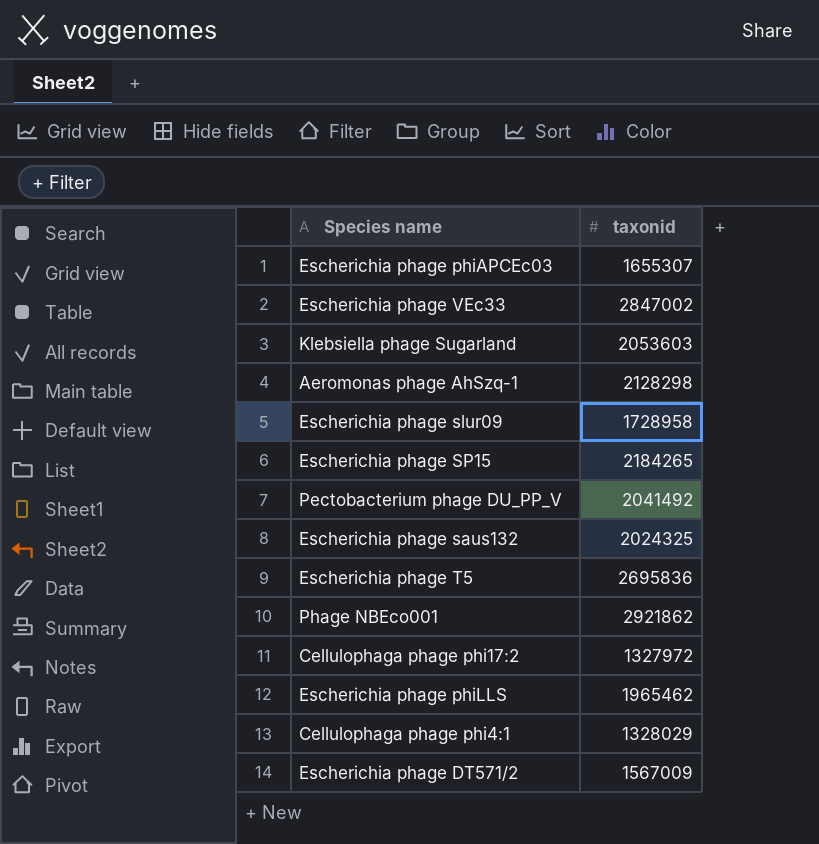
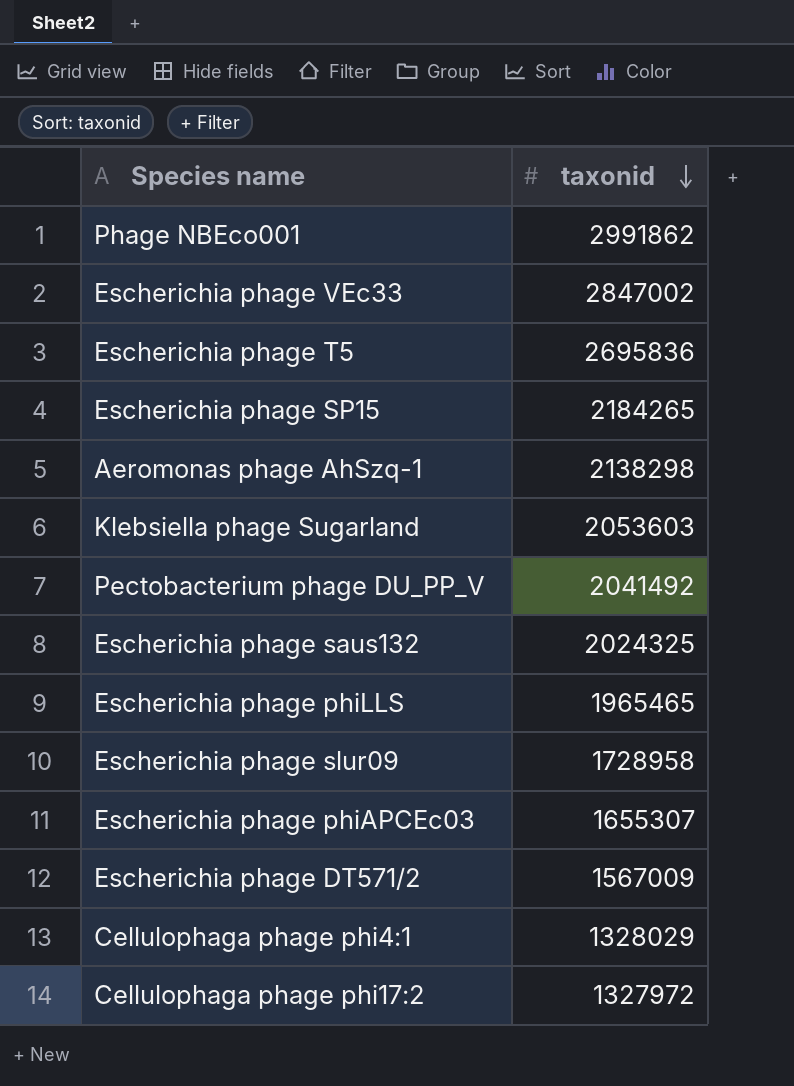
row order: none -> taxonid descending
Phage NBEco001 | taxonid: 2921862 -> 2991862
Aeromonas phage AhSzq-1 | taxonid: 2128298 -> 2138298
Escherichia phage phiLLS | taxonid: 1965462 -> 1965465

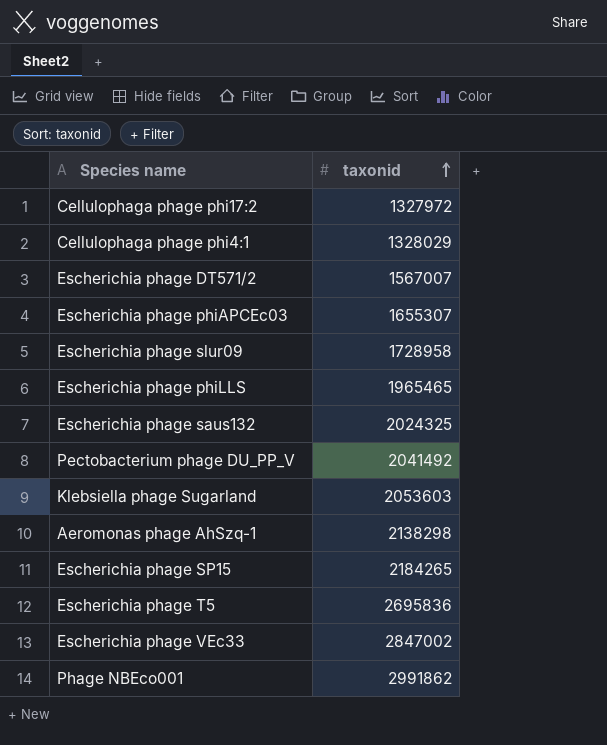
row order: taxonid descending -> taxonid ascending
Escherichia phage DT571/2 | taxonid: 1567009 -> 1567007

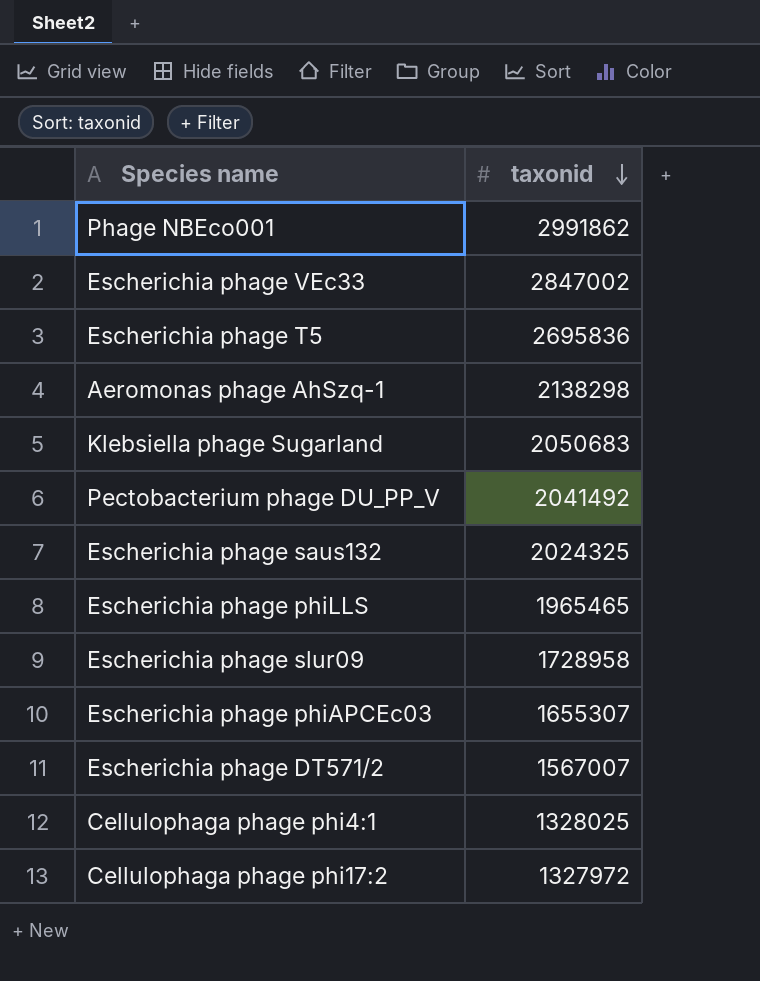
row order: taxonid ascending -> taxonid descending
row Escherichia phage SP15: 2184265 -> none
Klebsiella phage Sugarland | taxonid: 2053603 -> 2050683
Cellulophaga phage phi4:1 | taxonid: 1328029 -> 1328025

